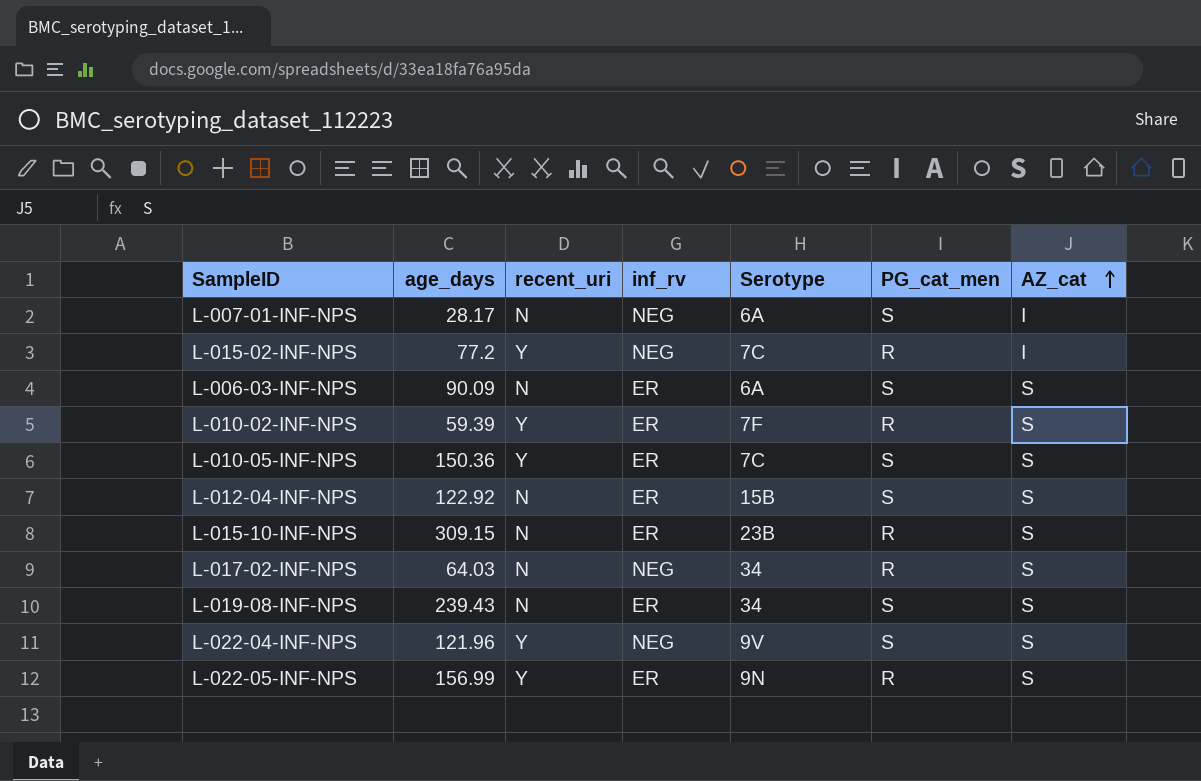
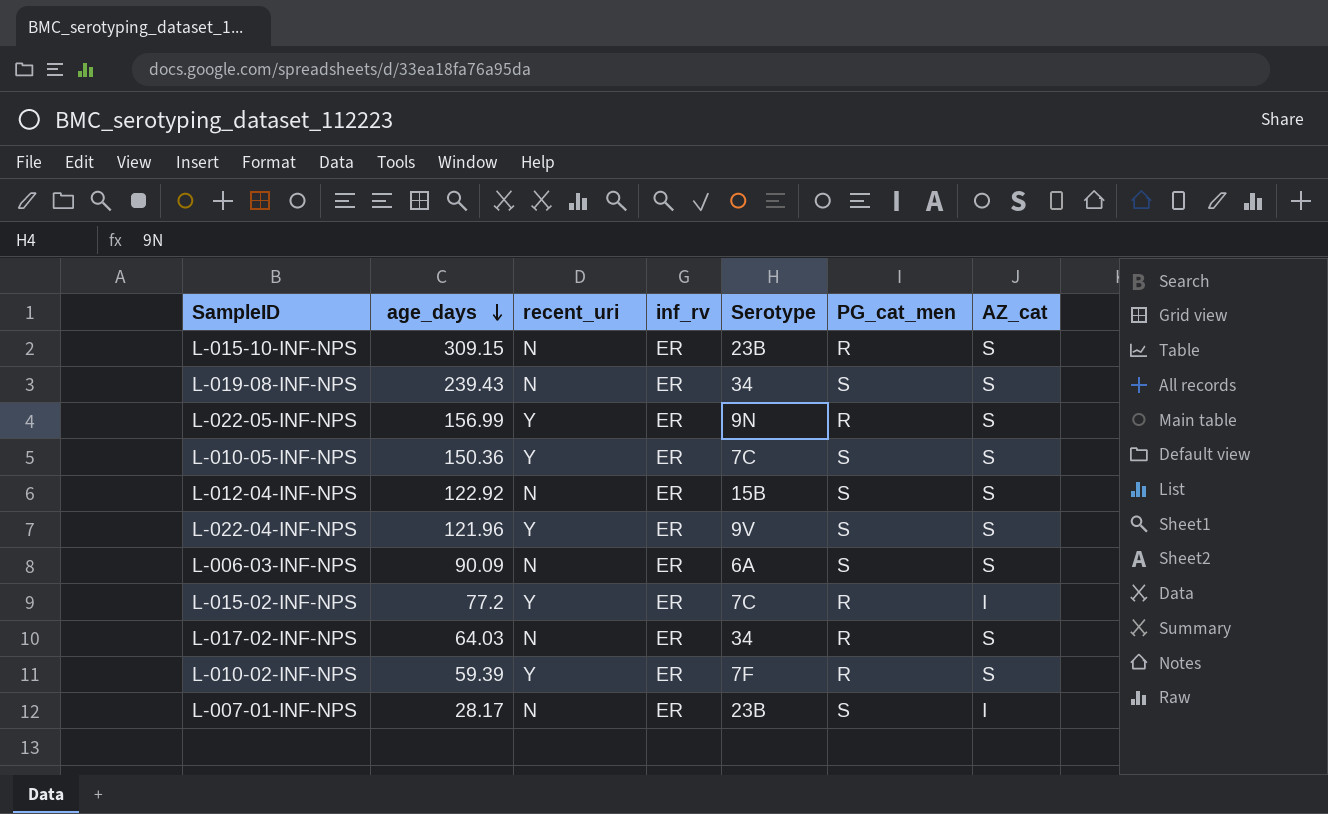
row order: AZ_cat ascending -> age_days descending
L-022-04-INF-NPS | inf_rv: NEG -> ER
L-015-02-INF-NPS | inf_rv: NEG -> ER
L-017-02-INF-NPS | inf_rv: NEG -> ER
L-007-01-INF-NPS | inf_rv: NEG -> ER
L-007-01-INF-NPS | Serotype: 6A -> 23B

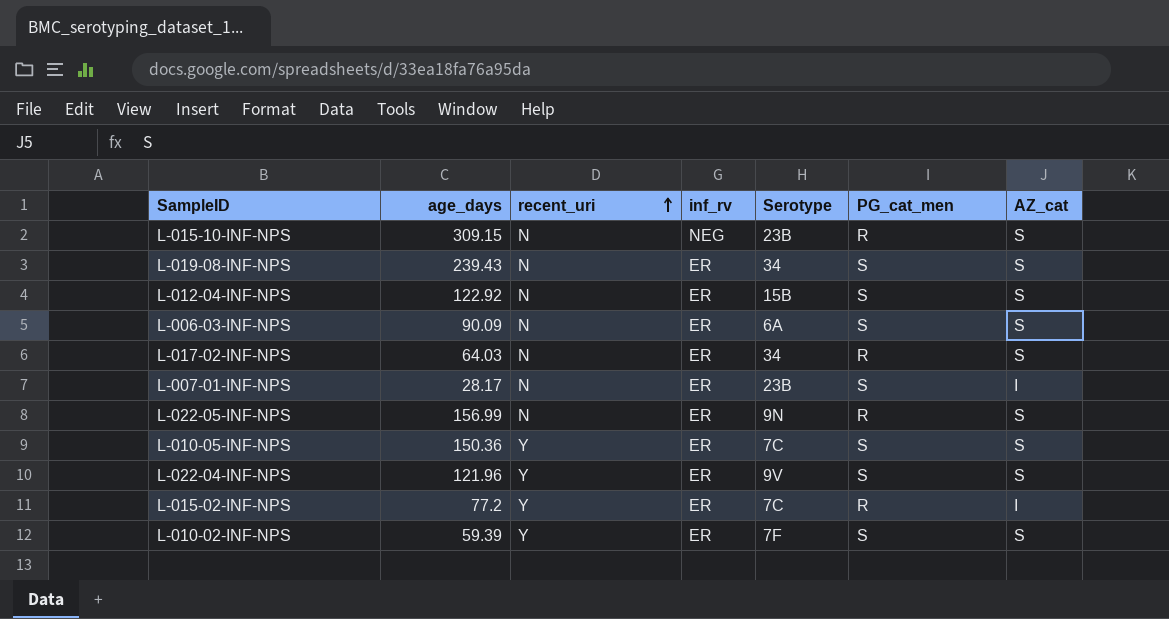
row order: age_days descending -> recent_uri ascending
L-015-10-INF-NPS | inf_rv: ER -> NEG
L-022-05-INF-NPS | recent_uri: Y -> N
L-010-02-INF-NPS | PG_cat_men: R -> S

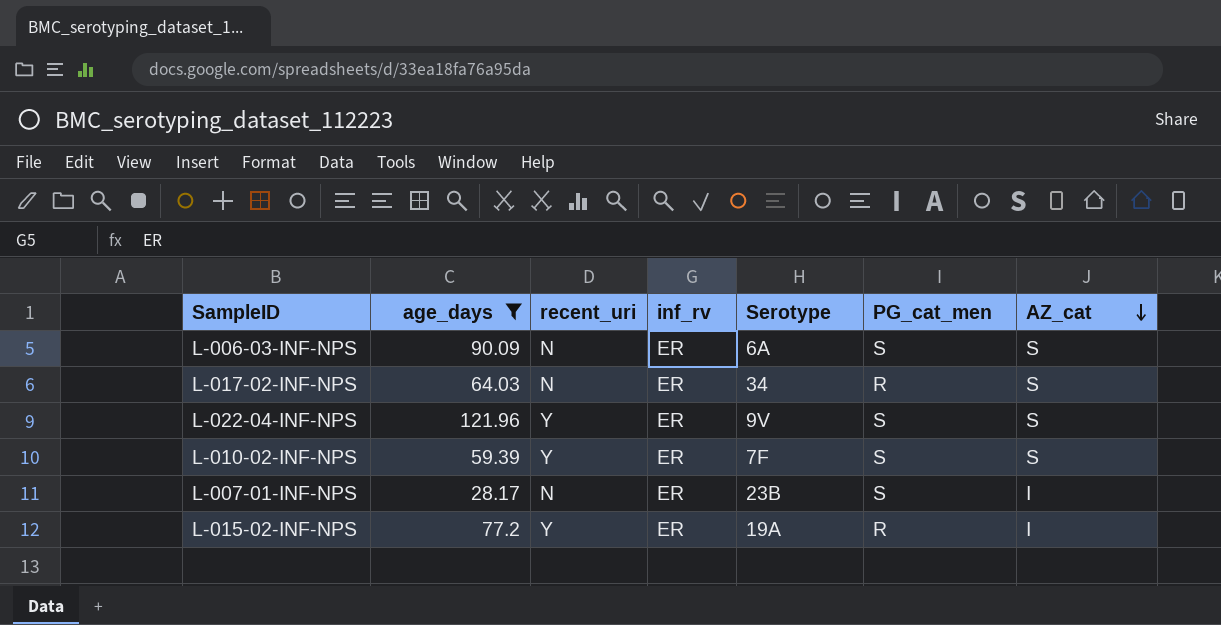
filter: none -> age_days <= 121.96
row order: recent_uri ascending -> AZ_cat descending
L-015-02-INF-NPS | Serotype: 7C -> 19A

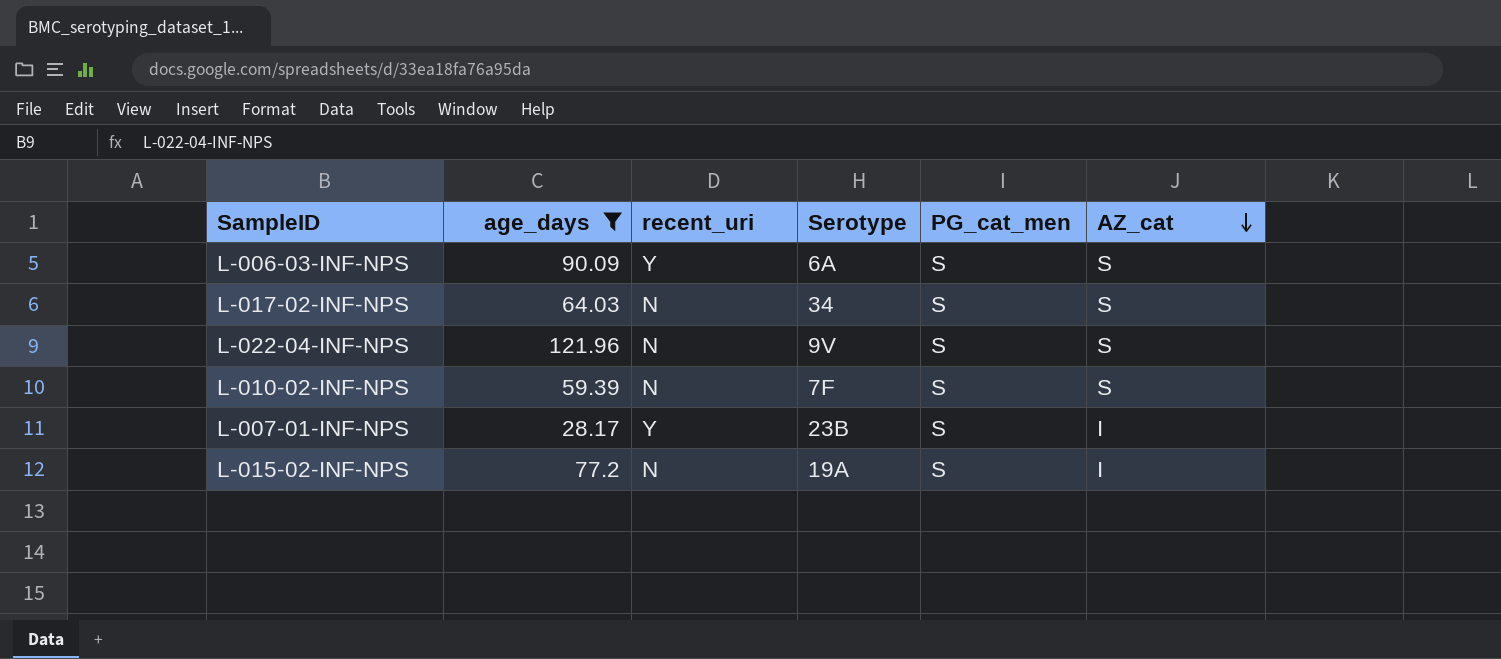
column inf_rv | position: 4 -> none
L-006-03-INF-NPS | recent_uri: N -> Y
L-017-02-INF-NPS | PG_cat_men: R -> S
L-022-04-INF-NPS | recent_uri: Y -> N
L-010-02-INF-NPS | recent_uri: Y -> N
L-007-01-INF-NPS | recent_uri: N -> Y
L-015-02-INF-NPS | recent_uri: Y -> N
L-015-02-INF-NPS | PG_cat_men: R -> S

